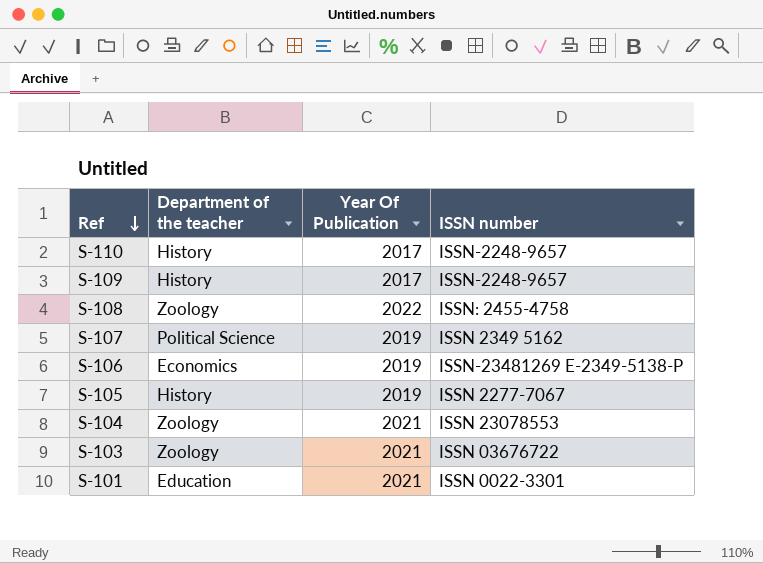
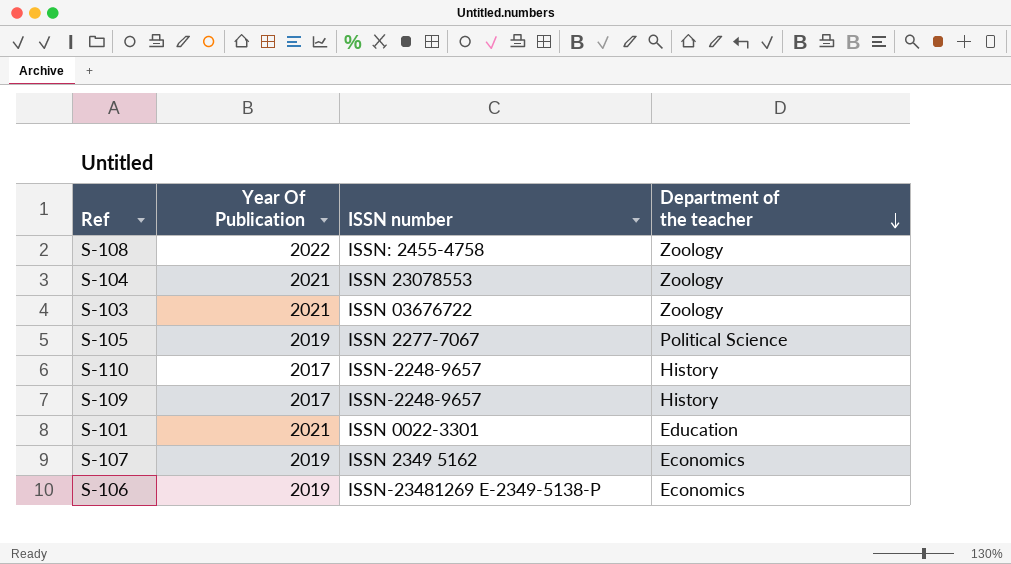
row order: Ref descending -> Department of the teacher descending
column Department of the teacher | position: 2 -> 4
S-105 | Department of the teacher: History -> Political Science
S-107 | Department of the teacher: Political Science -> Economics

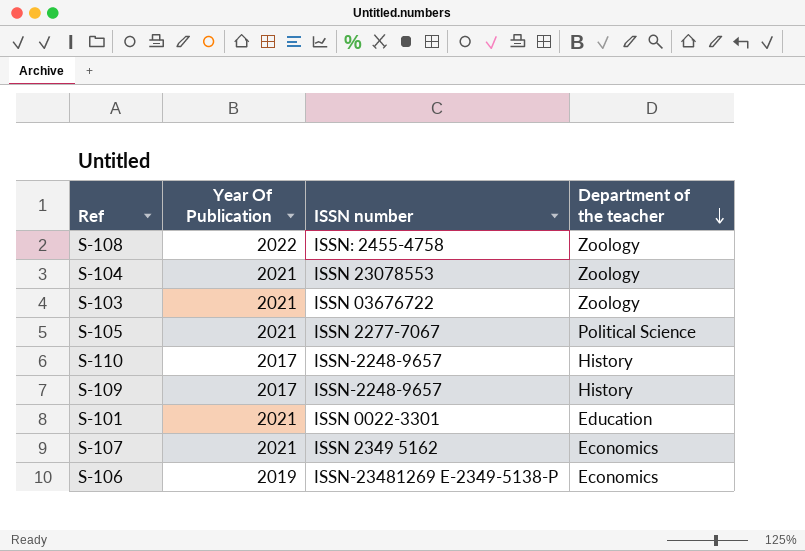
S-105 | Year Of Publication: 2019 -> 2021
S-107 | Year Of Publication: 2019 -> 2021

